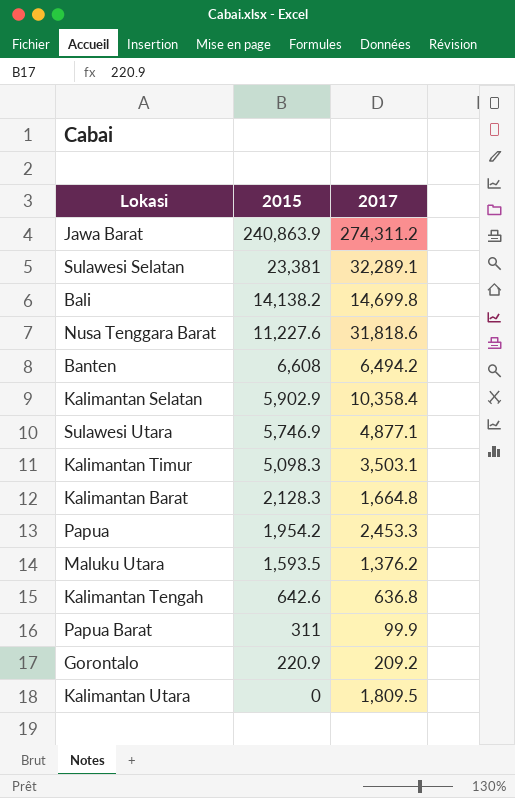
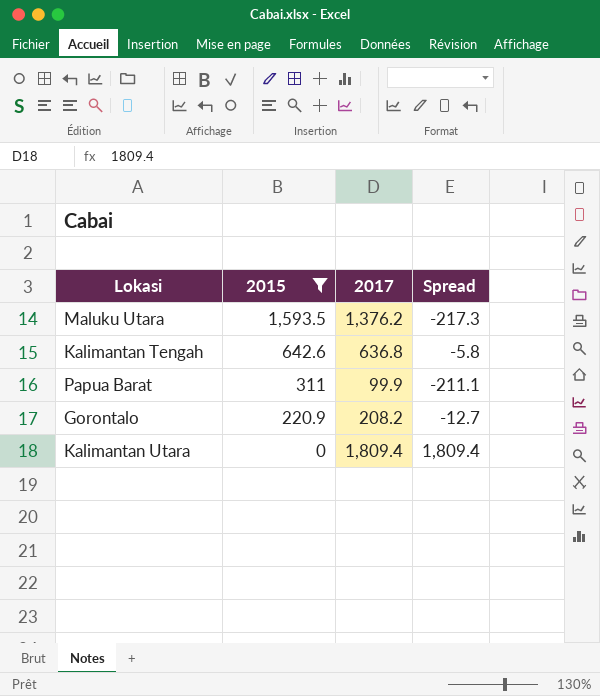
filter: none -> 2015 <= 1,593.5
column Spread | formula: none -> [2017] - [2015]
Gorontalo | 2017: 209.2 -> 208.2
Kalimantan Utara | 2017: 1,809.5 -> 1,809.4

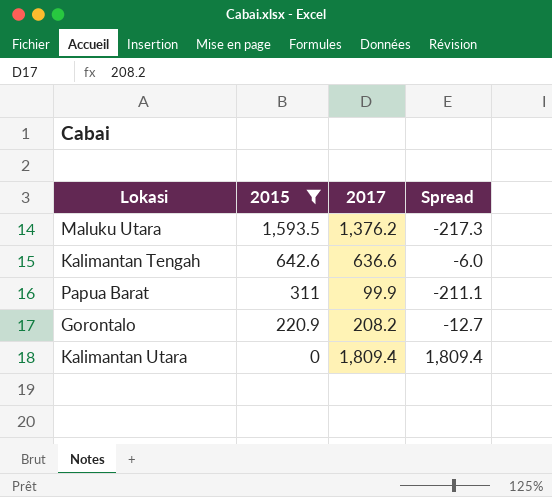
Kalimantan Tengah | 2017: 636.8 -> 636.6
Kalimantan Tengah | Spread: -5.8 -> -6.0

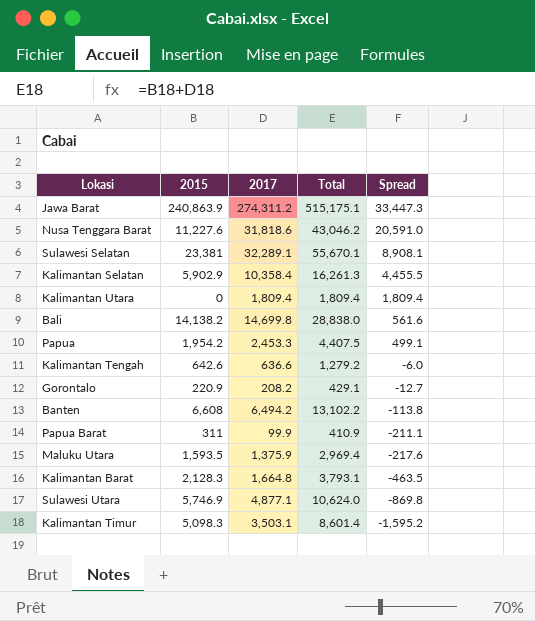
filter: 2015 <= 1,593.5 -> none
row order: 2015 descending -> Spread descending
column Total | formula: none -> [2015] + [2017]
Maluku Utara | 2017: 1,376.2 -> 1,375.9
Maluku Utara | Spread: -217.3 -> -217.6

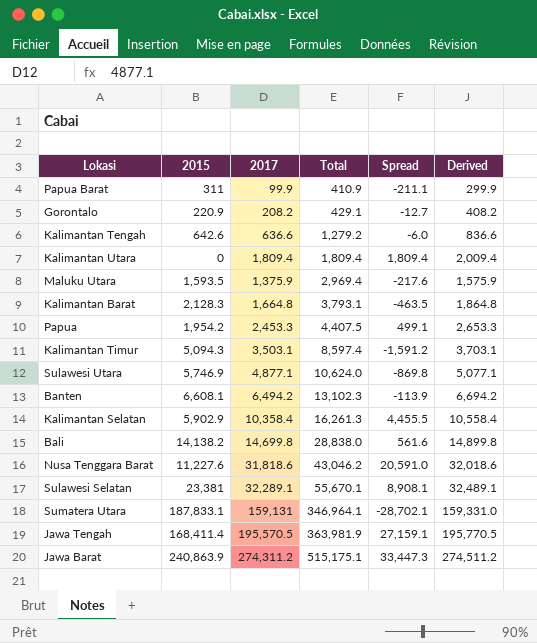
row order: Spread descending -> Total ascending
column Derived | formula: none -> [2017] + 200
Kalimantan Timur | 2015: 5,098.3 -> 5,094.3
Kalimantan Timur | Total: 8,601.4 -> 8,597.4
Kalimantan Timur | Spread: -1,595.2 -> -1,591.2
Banten | 2015: 6,608 -> 6,608.1
Banten | Total: 13,102.2 -> 13,102.3
Banten | Spread: -113.8 -> -113.9
row Sumatera Utara: none -> 187,833.1 | 159,131 | 346,964.1 | -28,702.1 | 159,331.0
row Jawa Tengah: none -> 168,411.4 | 195,570.5 | 363,981.9 | 27,159.1 | 195,770.5

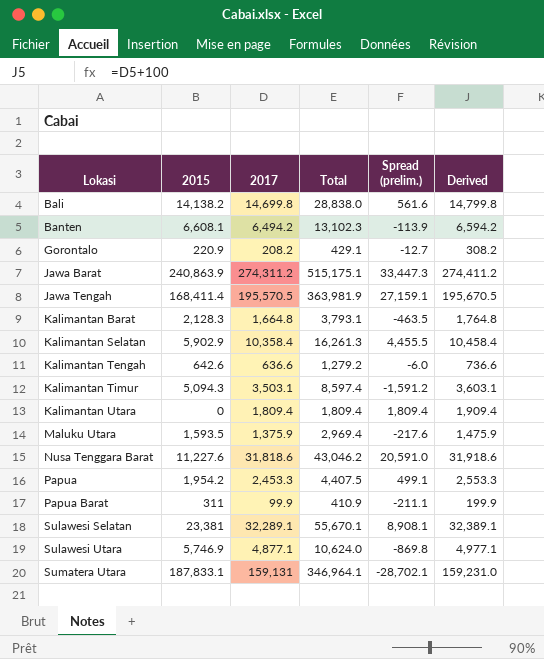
row order: Total ascending -> Lokasi ascending
column name: Spread -> Spread (prelim.)
column Derived | formula: [2017] + 200 -> [2017] + 100

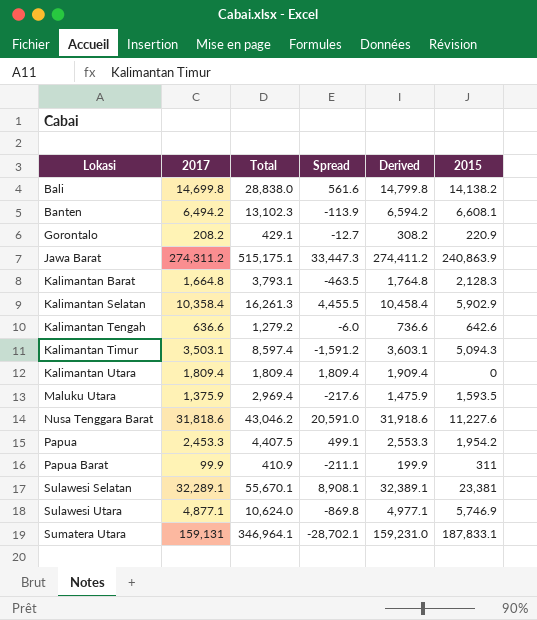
column name: Spread (prelim.) -> Spread
column 2015 | position: 2 -> 6
row Jawa Tengah: 168,411.4 | 195,570.5 | 363,981.9 | 27,159.1 | 195,670.5 -> none

